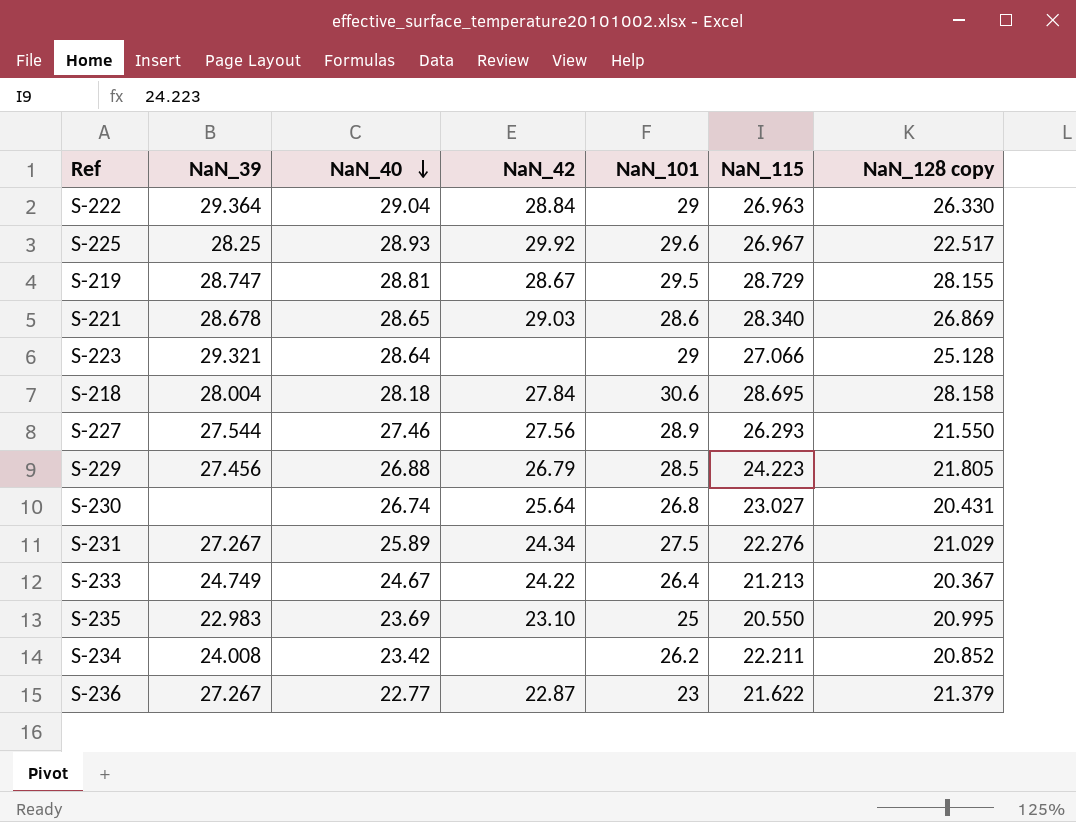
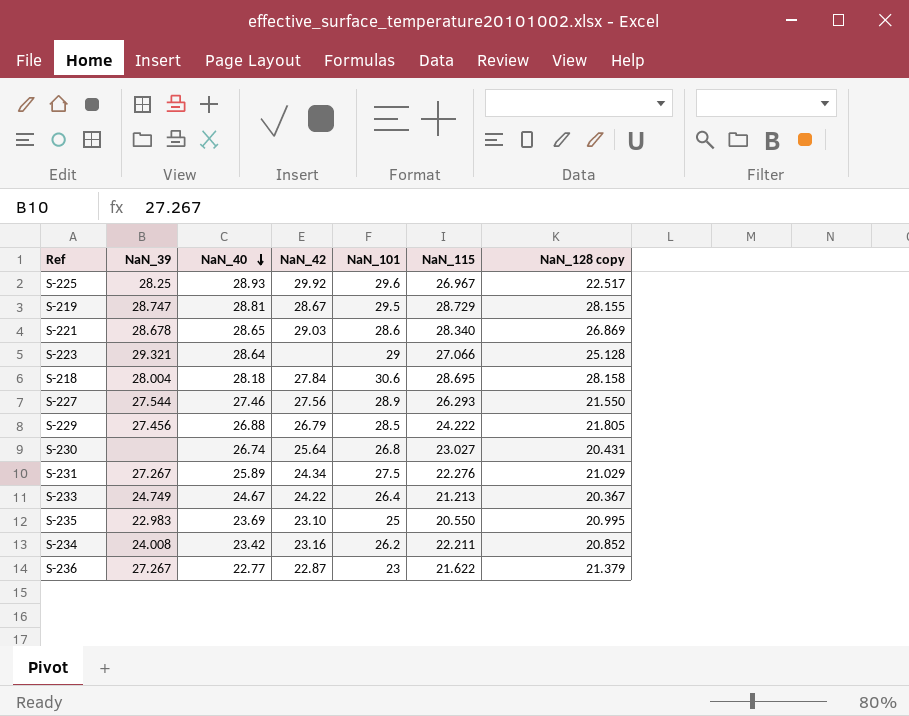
row S-222: 29.364 | 29.04 | 28.84 | 29 | 26.963 | 26.330 -> none
S-229 | NaN_115: 24.223 -> 24.222
S-234 | NaN_42: none -> 23.16

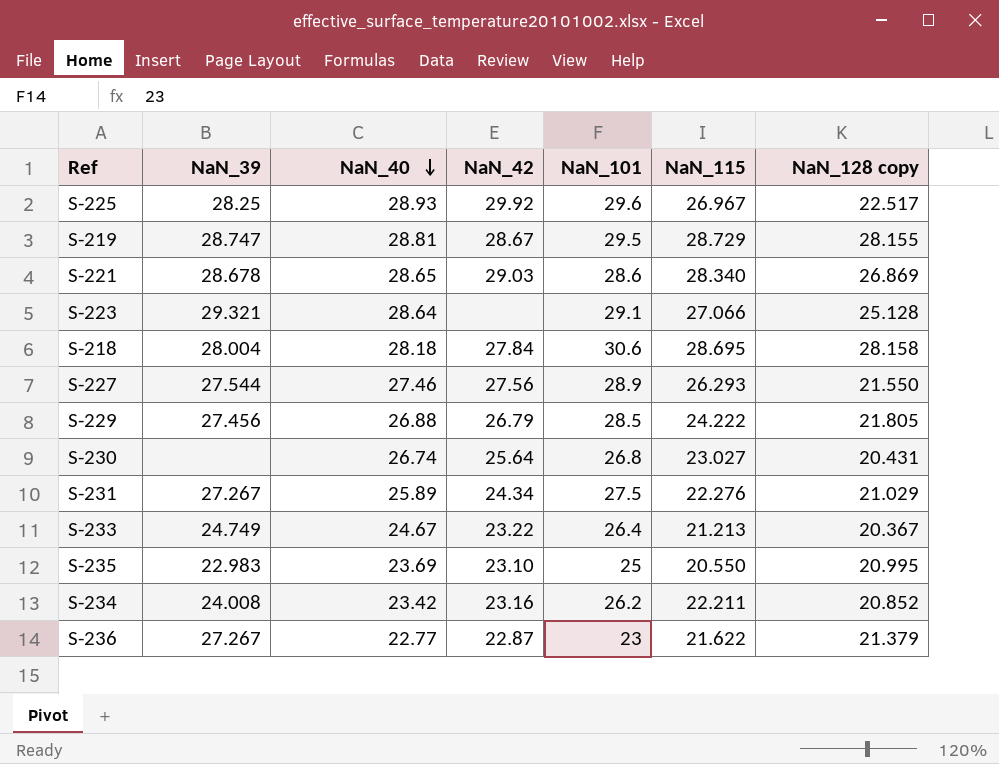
S-223 | NaN_101: 29 -> 29.1
S-233 | NaN_42: 24.22 -> 23.22

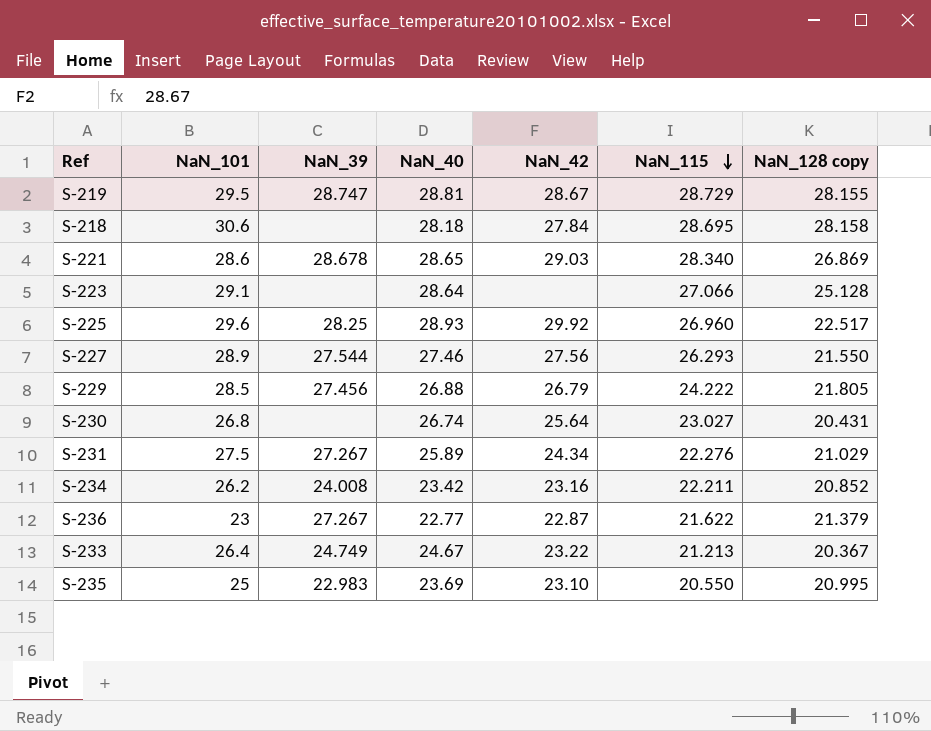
row order: NaN_40 descending -> NaN_115 descending
column NaN_101 | position: 5 -> 2
S-218 | NaN_39: 28.004 -> none
S-223 | NaN_39: 29.321 -> none
S-225 | NaN_115: 26.967 -> 26.960

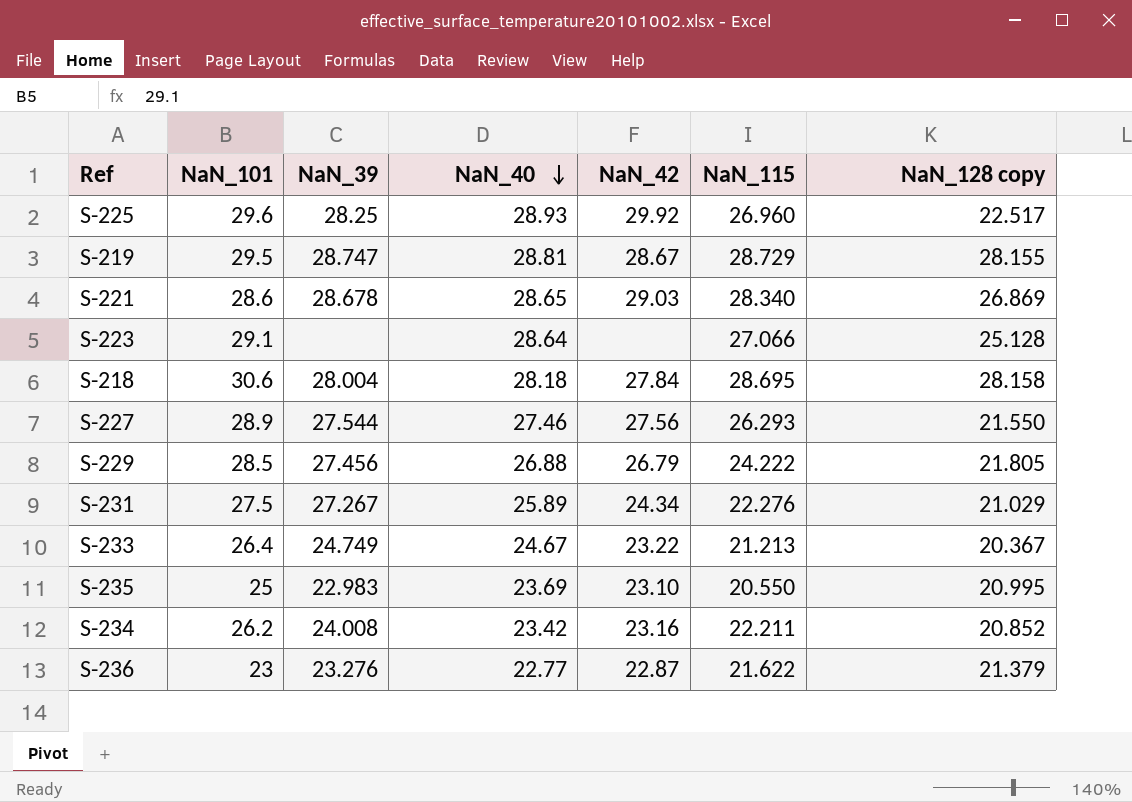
row order: NaN_115 descending -> NaN_40 descending
row S-230: 26.8 | none | 26.74 | 25.64 | 23.027 | 20.431 -> none
S-218 | NaN_39: none -> 28.004
S-236 | NaN_39: 27.267 -> 23.276

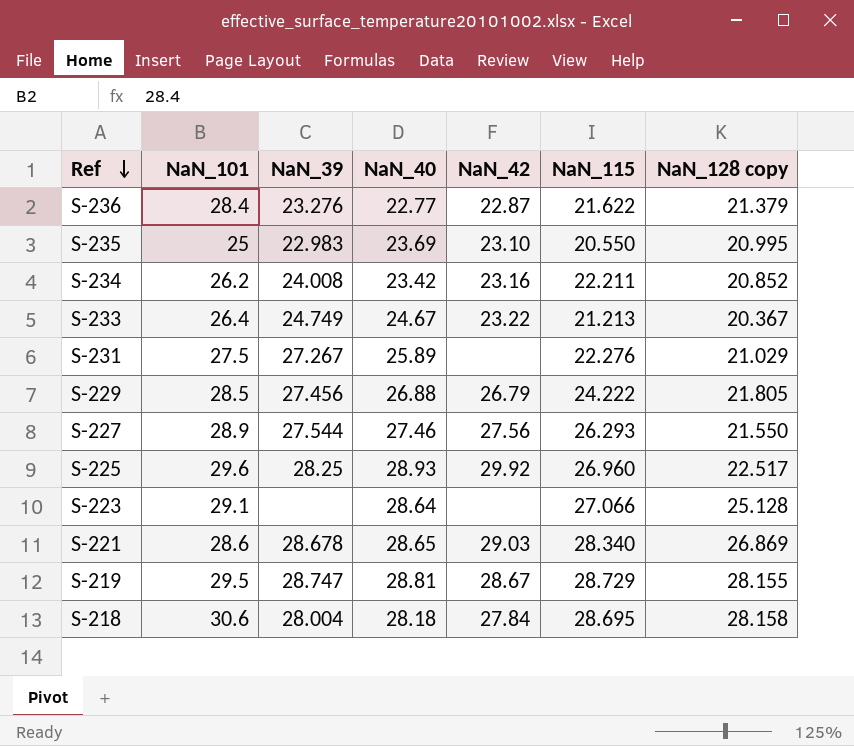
row order: NaN_40 descending -> Ref descending
S-236 | NaN_101: 23 -> 28.4
S-231 | NaN_42: 24.34 -> none

